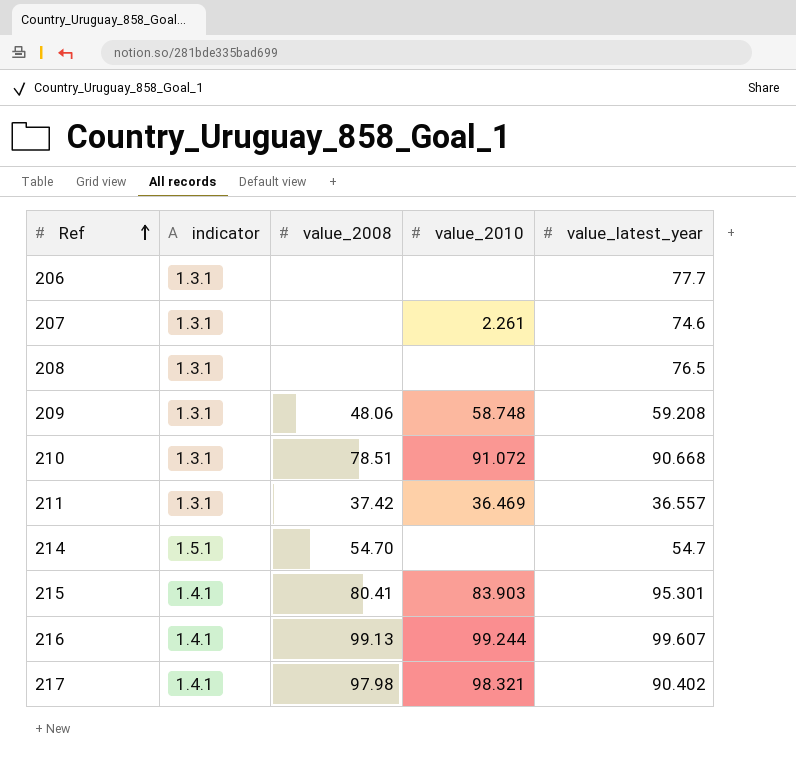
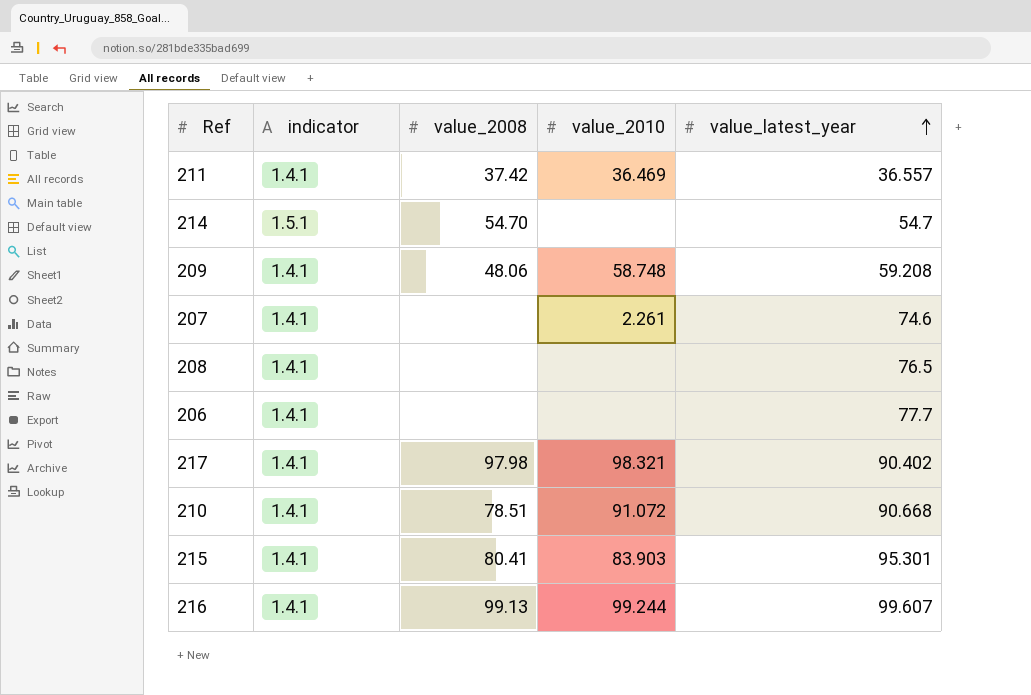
row order: Ref ascending -> value_latest_year ascending
211 | indicator: 1.3.1 -> 1.4.1
209 | indicator: 1.3.1 -> 1.4.1
207 | indicator: 1.3.1 -> 1.4.1
208 | indicator: 1.3.1 -> 1.4.1
206 | indicator: 1.3.1 -> 1.4.1
210 | indicator: 1.3.1 -> 1.4.1

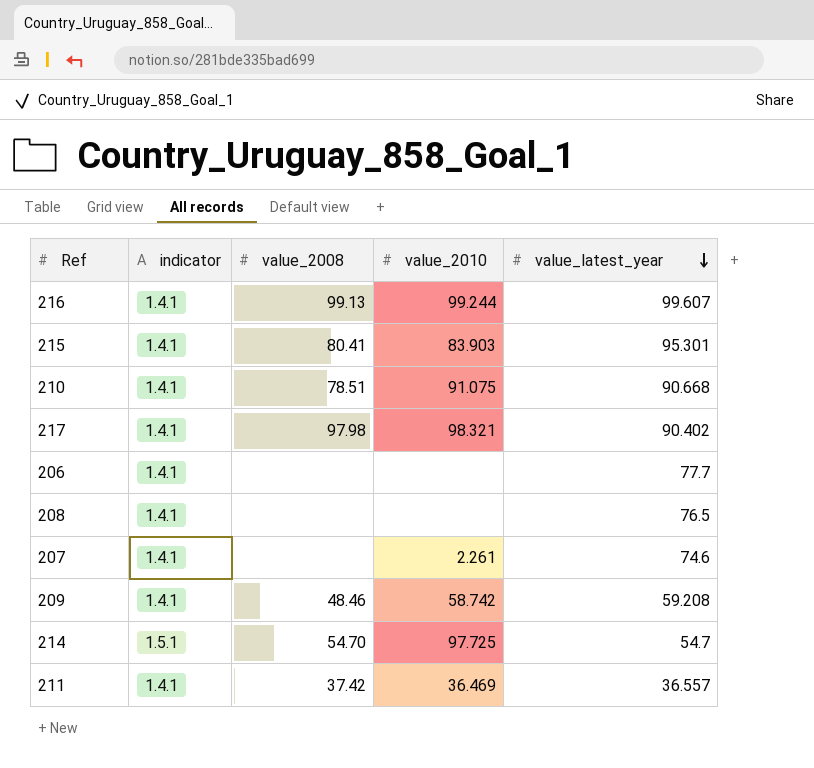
row order: value_latest_year ascending -> value_latest_year descending
210 | value_2010: 91.072 -> 91.075
209 | value_2008: 48.06 -> 48.46
209 | value_2010: 58.748 -> 58.742
214 | value_2010: none -> 97.725

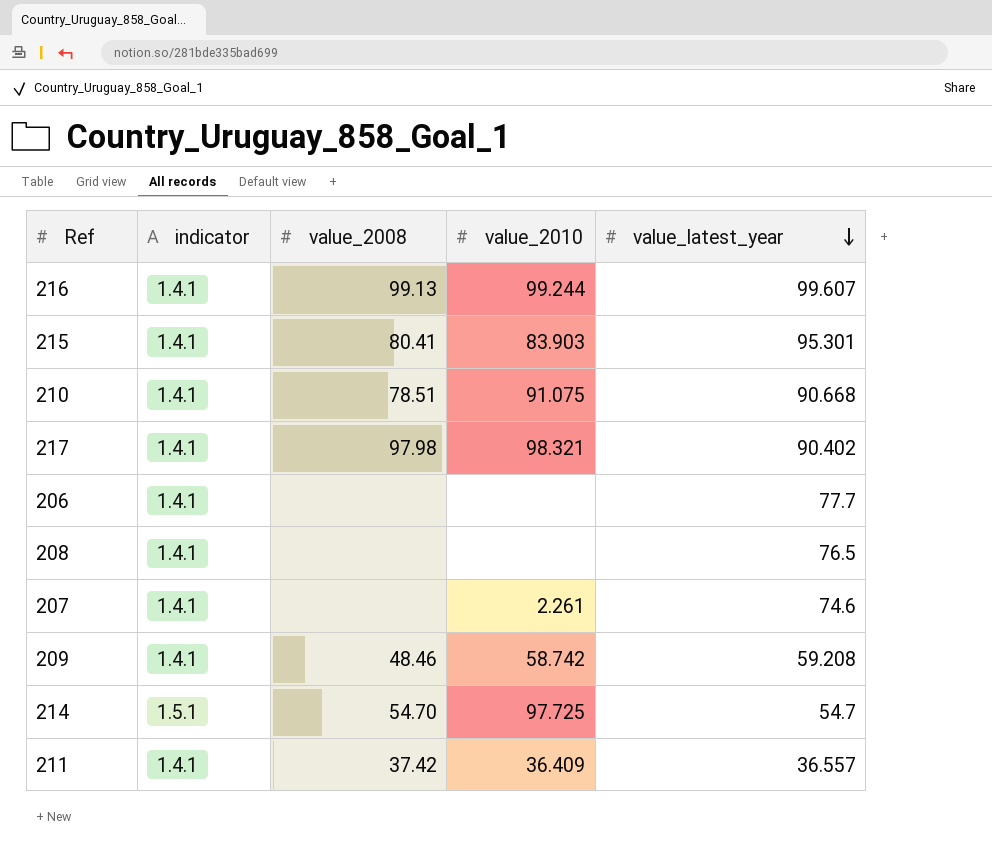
211 | value_2010: 36.469 -> 36.409

